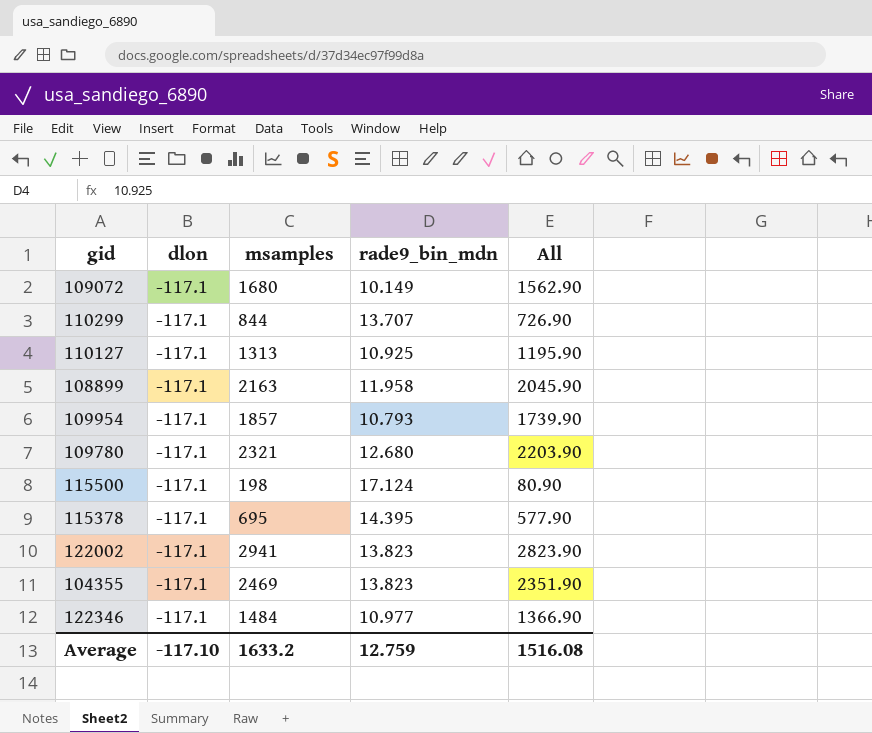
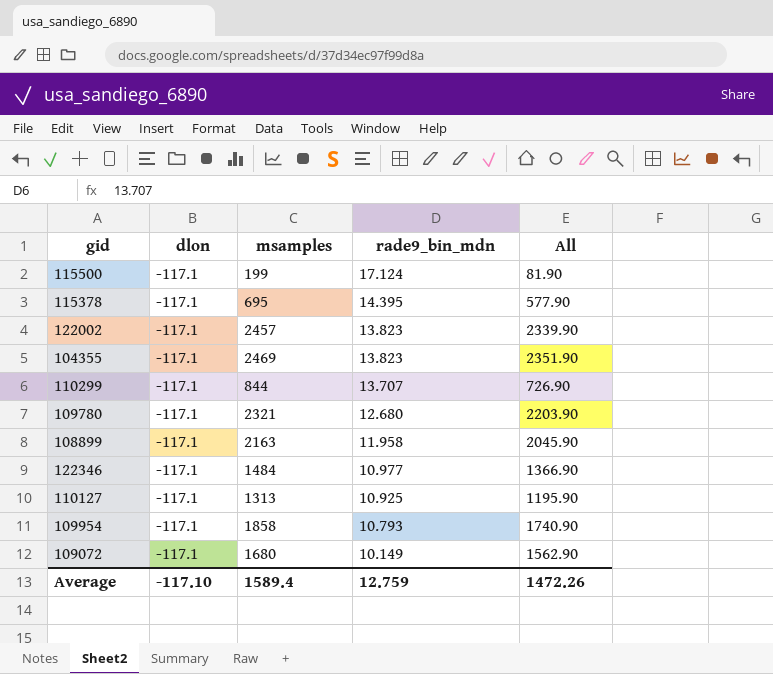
row order: none -> rade9_bin_mdn descending
115500 | msamples: 198 -> 199
115500 | All: 80.90 -> 81.90
122002 | msamples: 2941 -> 2457
122002 | All: 2823.90 -> 2339.90
109954 | msamples: 1857 -> 1858
109954 | All: 1739.90 -> 1740.90
Average | msamples: 1633.2 -> 1589.4
Average | All: 1516.08 -> 1472.26

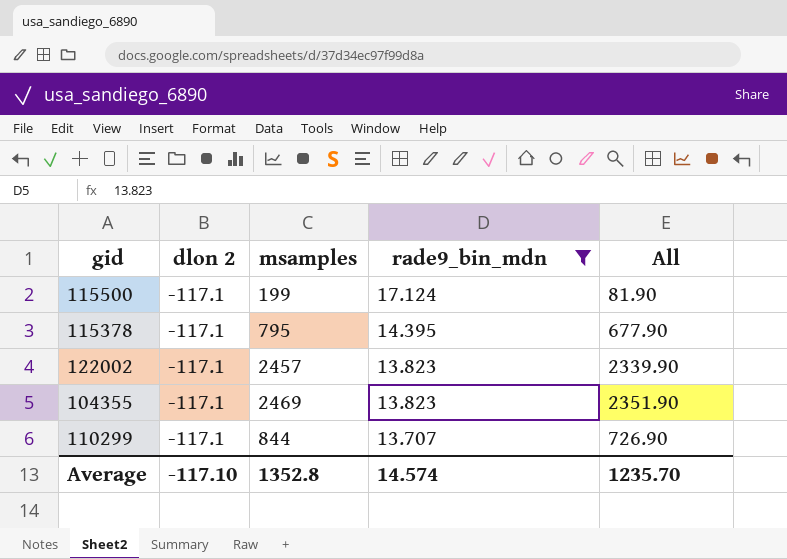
filter: none -> rade9_bin_mdn >= 13.707
column name: dlon -> dlon 2
115378 | msamples: 695 -> 795
115378 | All: 577.90 -> 677.90
Average | msamples: 1589.4 -> 1352.8
Average | rade9_bin_mdn: 12.759 -> 14.574
Average | All: 1472.26 -> 1235.70

